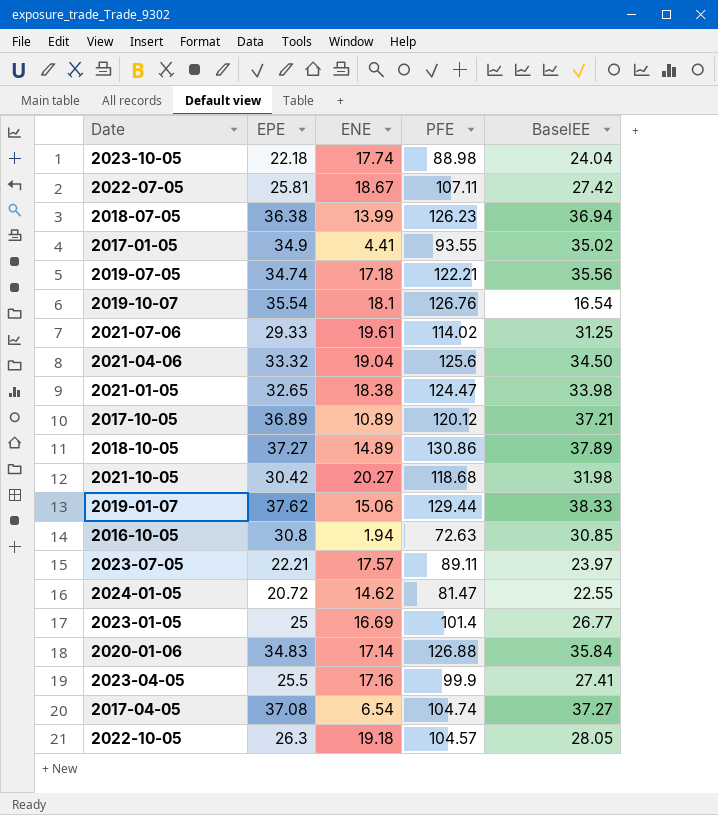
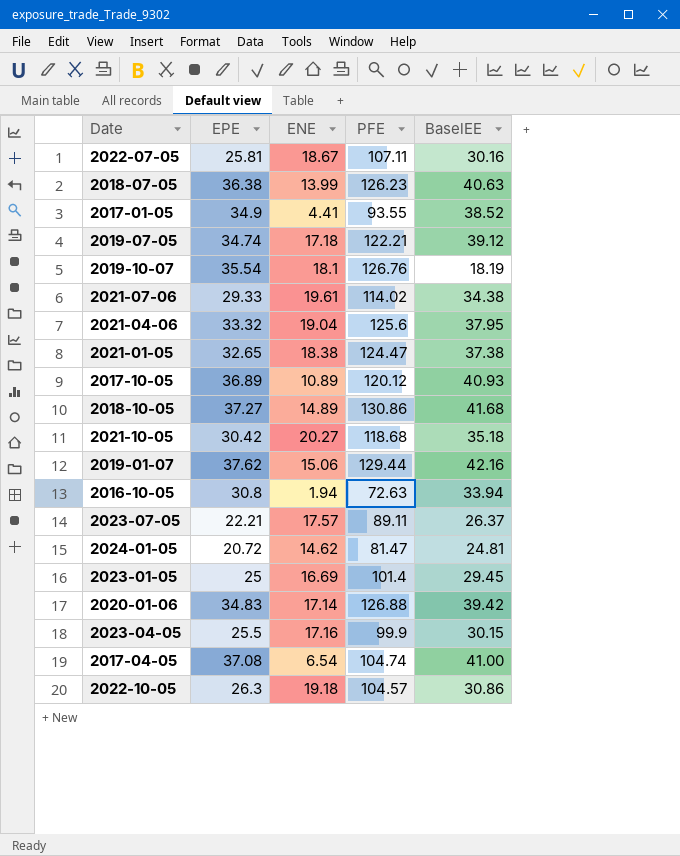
row 2023-10-05: 22.18 | 17.74 | 88.98 | 24.04 -> none
2022-07-05 | BaselEE: 27.42 -> 30.16
2018-07-05 | BaselEE: 36.94 -> 40.63
2017-01-05 | BaselEE: 35.02 -> 38.52
2019-07-05 | BaselEE: 35.56 -> 39.12
2019-10-07 | BaselEE: 16.54 -> 18.19
2021-07-06 | BaselEE: 31.25 -> 34.38
2021-04-06 | BaselEE: 34.50 -> 37.95
2021-01-05 | BaselEE: 33.98 -> 37.38
2017-10-05 | BaselEE: 37.21 -> 40.93
2018-10-05 | BaselEE: 37.89 -> 41.68
2021-10-05 | BaselEE: 31.98 -> 35.18
2019-01-07 | BaselEE: 38.33 -> 42.16
2016-10-05 | BaselEE: 30.85 -> 33.94
2023-07-05 | BaselEE: 23.97 -> 26.37
2024-01-05 | BaselEE: 22.55 -> 24.81
2023-01-05 | BaselEE: 26.77 -> 29.45
2020-01-06 | BaselEE: 35.84 -> 39.42
2023-04-05 | BaselEE: 27.41 -> 30.15
2017-04-05 | BaselEE: 37.27 -> 41.00
2022-10-05 | BaselEE: 28.05 -> 30.86

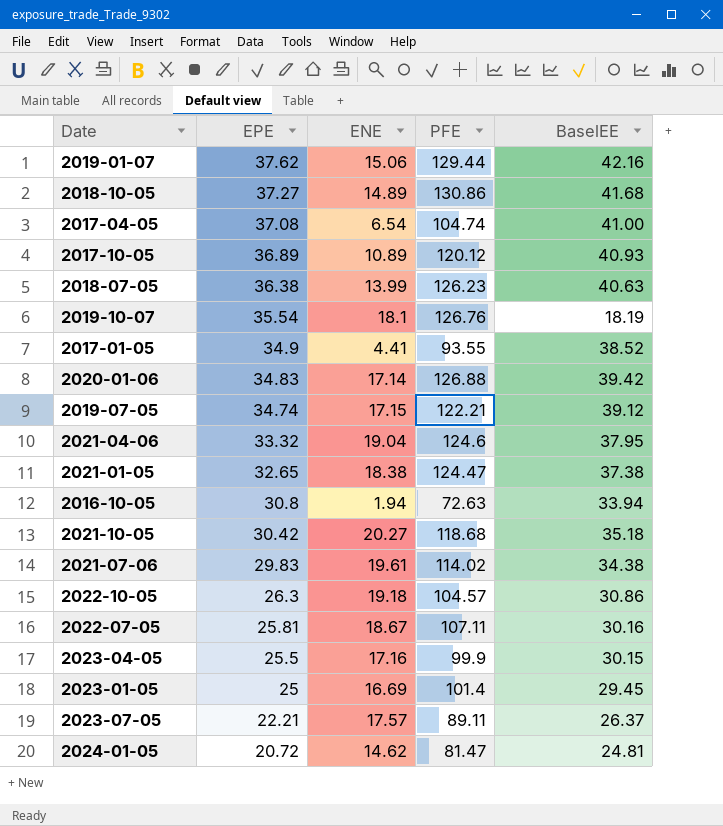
row order: none -> EPE descending
2019-07-05 | ENE: 17.18 -> 17.15
2021-04-06 | PFE: 125.6 -> 124.6
2021-07-06 | EPE: 29.33 -> 29.83

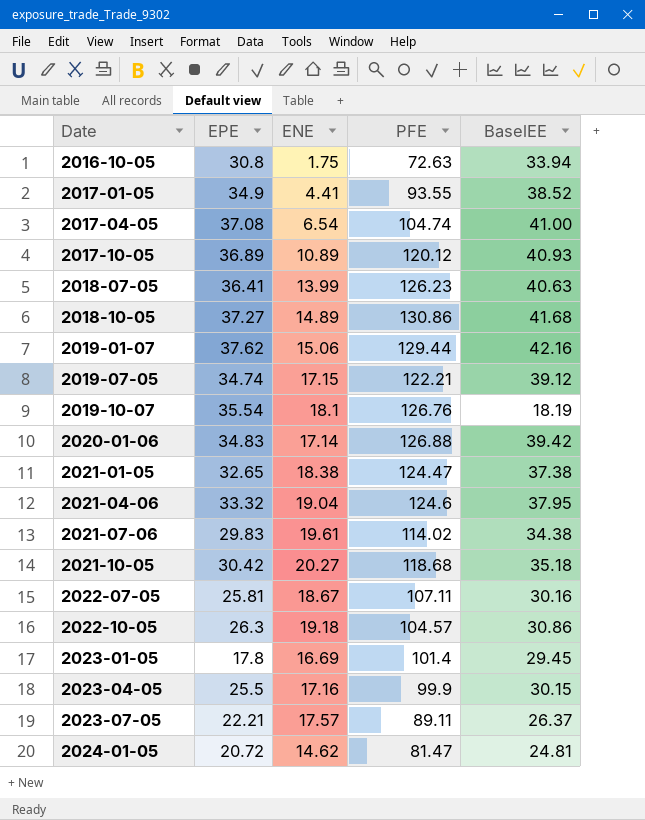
row order: EPE descending -> Date ascending
2016-10-05 | ENE: 1.94 -> 1.75
2018-07-05 | EPE: 36.38 -> 36.41
2023-01-05 | EPE: 25 -> 17.8

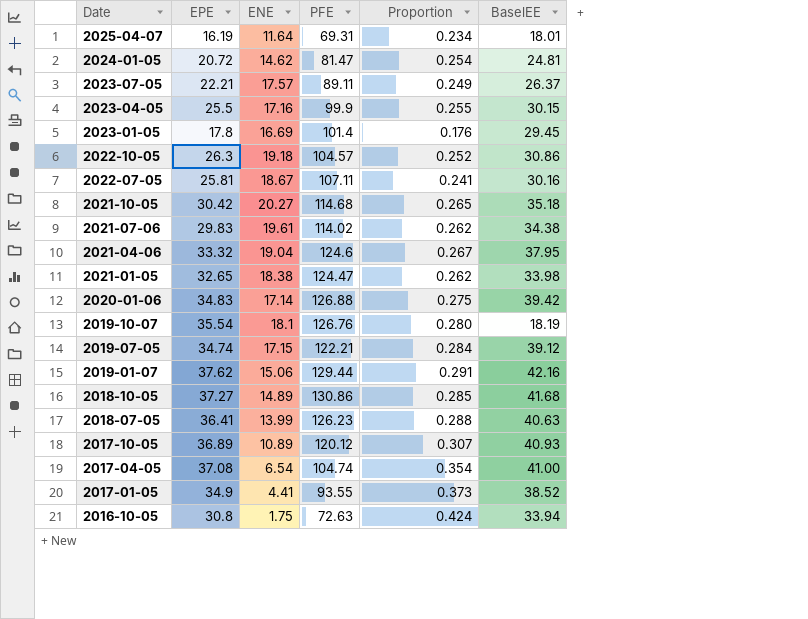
row order: Date ascending -> Date descending
column Proportion | formula: none -> [EPE] / [PFE]
row 2025-04-07: none -> 16.19 | 11.64 | 69.31 | 0.234 | 18.01
2021-10-05 | PFE: 118.68 -> 114.68
2021-01-05 | BaselEE: 37.38 -> 33.98

